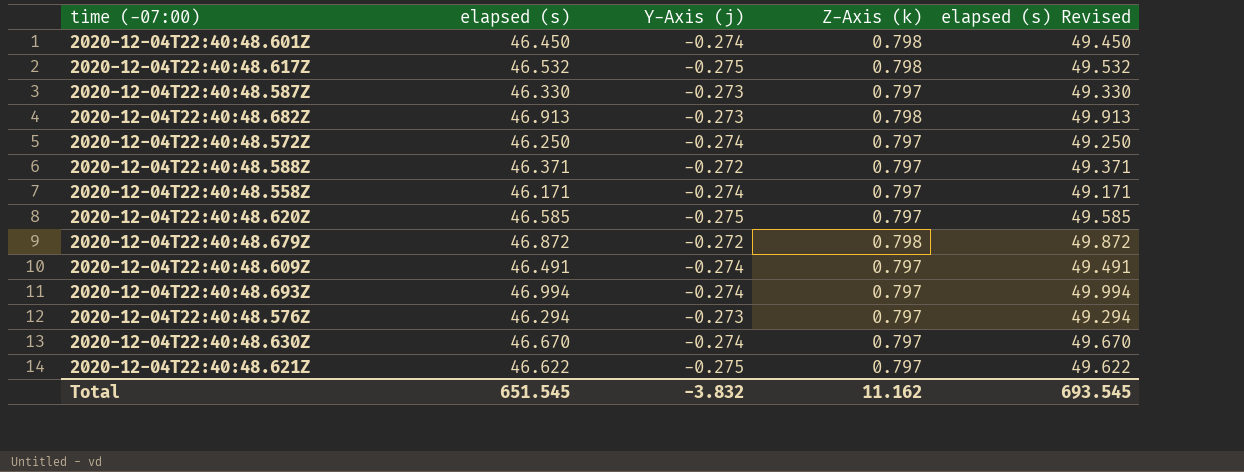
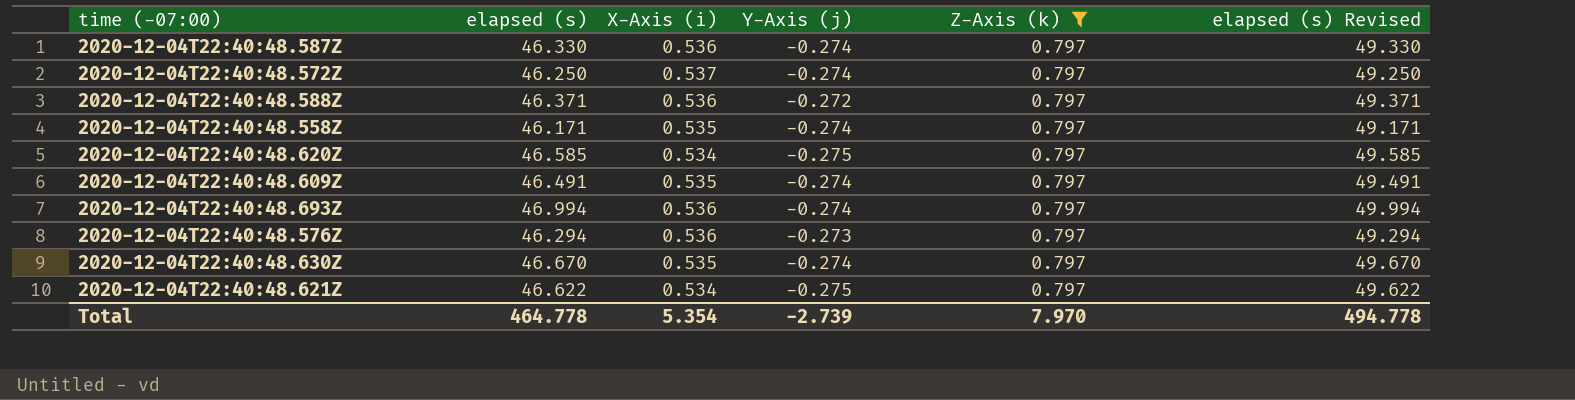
filter: none -> Z-Axis (k) = 0.797
column X-Axis (i) | position: none -> 3
2020-12-04T22:40:48.587Z | Y-Axis (j): -0.273 -> -0.274
Total | elapsed (s): 651.545 -> 464.778
Total | Y-Axis (j): -3.832 -> -2.739
Total | Z-Axis (k): 11.162 -> 7.970
Total | elapsed (s) Revised: 693.545 -> 494.778

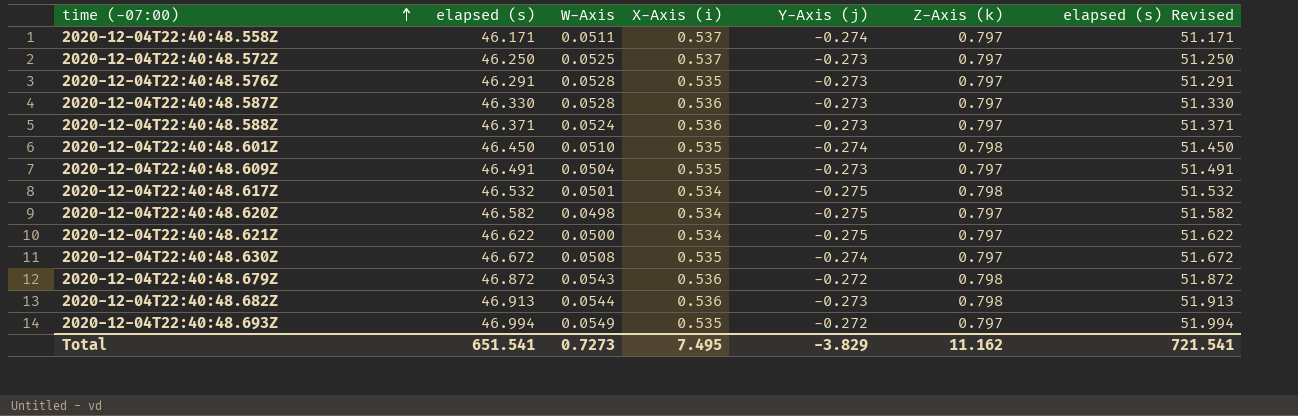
filter: Z-Axis (k) = 0.797 -> none
row order: none -> time (-07:00) ascending
column W-Axis | position: none -> 3
column elapsed (s) Revised | formula: [elapsed (s)] + 3 -> [elapsed (s)] + 5
2020-12-04T22:40:48.558Z | X-Axis (i): 0.535 -> 0.537
2020-12-04T22:40:48.572Z | Y-Axis (j): -0.274 -> -0.273
2020-12-04T22:40:48.576Z | elapsed (s): 46.294 -> 46.291
2020-12-04T22:40:48.576Z | X-Axis (i): 0.536 -> 0.535
2020-12-04T22:40:48.587Z | Y-Axis (j): -0.274 -> -0.273
2020-12-04T22:40:48.588Z | Y-Axis (j): -0.272 -> -0.273
2020-12-04T22:40:48.609Z | Y-Axis (j): -0.274 -> -0.273
2020-12-04T22:40:48.620Z | elapsed (s): 46.585 -> 46.582
2020-12-04T22:40:48.630Z | elapsed (s): 46.670 -> 46.672
2020-12-04T22:40:48.693Z | X-Axis (i): 0.536 -> 0.535
2020-12-04T22:40:48.693Z | Y-Axis (j): -0.274 -> -0.272
Total | elapsed (s): 464.778 -> 651.541
Total | X-Axis (i): 5.354 -> 7.495
Total | Y-Axis (j): -2.739 -> -3.829
Total | Z-Axis (k): 7.970 -> 11.162
Total | elapsed (s) Revised: 494.778 -> 721.541

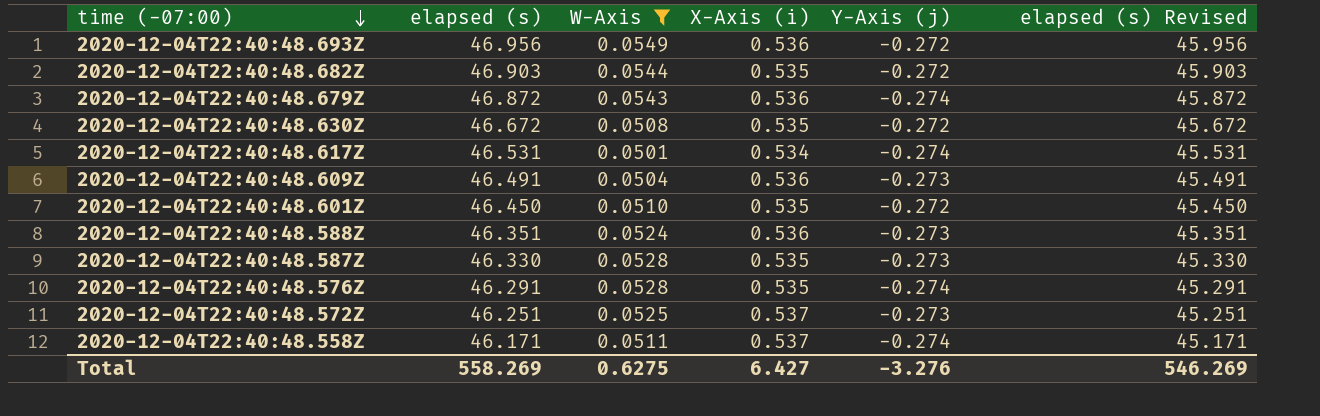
filter: none -> W-Axis >= 0.0501
row order: time (-07:00) ascending -> time (-07:00) descending
column Z-Axis (k) | position: 6 -> none
column elapsed (s) Revised | formula: [elapsed (s)] + 5 -> [elapsed (s)] - 1
2020-12-04T22:40:48.693Z | elapsed (s): 46.994 -> 46.956
2020-12-04T22:40:48.693Z | X-Axis (i): 0.535 -> 0.536
2020-12-04T22:40:48.682Z | elapsed (s): 46.913 -> 46.903
2020-12-04T22:40:48.682Z | X-Axis (i): 0.536 -> 0.535
2020-12-04T22:40:48.682Z | Y-Axis (j): -0.273 -> -0.272
2020-12-04T22:40:48.679Z | Y-Axis (j): -0.272 -> -0.274
2020-12-04T22:40:48.630Z | Y-Axis (j): -0.274 -> -0.272
2020-12-04T22:40:48.617Z | elapsed (s): 46.532 -> 46.531
2020-12-04T22:40:48.617Z | Y-Axis (j): -0.275 -> -0.274
2020-12-04T22:40:48.609Z | X-Axis (i): 0.535 -> 0.536
2020-12-04T22:40:48.601Z | Y-Axis (j): -0.274 -> -0.272
2020-12-04T22:40:48.588Z | elapsed (s): 46.371 -> 46.351
2020-12-04T22:40:48.587Z | X-Axis (i): 0.536 -> 0.535
2020-12-04T22:40:48.576Z | Y-Axis (j): -0.273 -> -0.274
2020-12-04T22:40:48.572Z | elapsed (s): 46.250 -> 46.251
Total | elapsed (s): 651.541 -> 558.269
Total | W-Axis: 0.7273 -> 0.6275
Total | X-Axis (i): 7.495 -> 6.427
Total | Y-Axis (j): -3.829 -> -3.276
Total | elapsed (s) Revised: 721.541 -> 546.269

